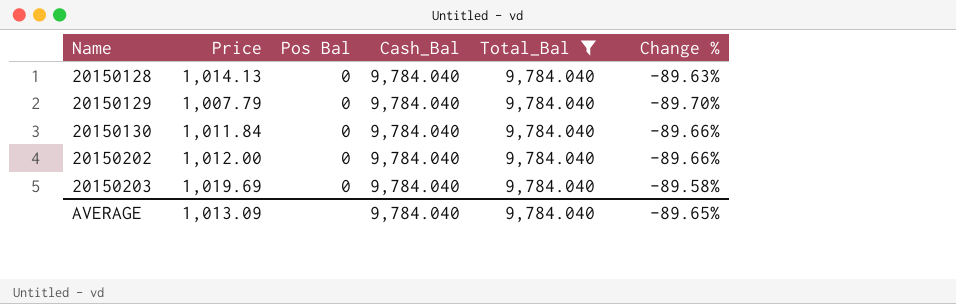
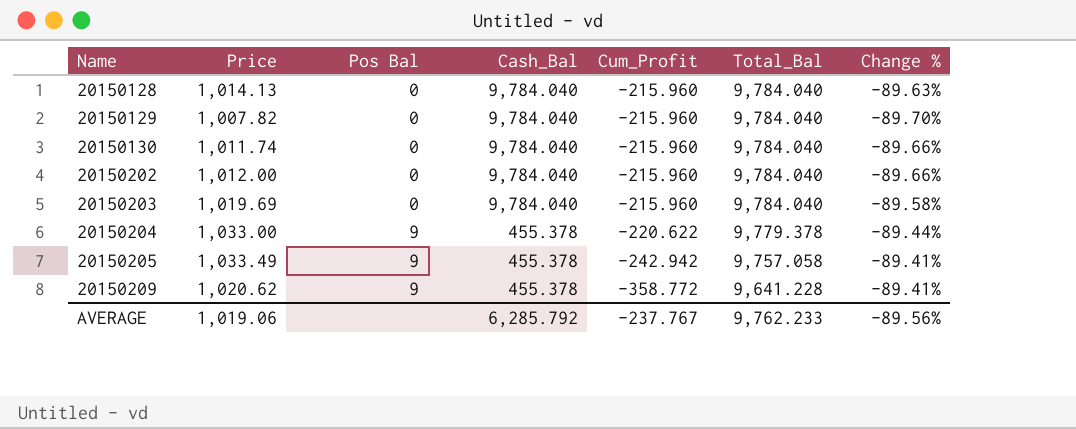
filter: Total_Bal = 9,784.040 -> none
column Cum_Profit | position: none -> 5
20150129 | Price: 1,007.79 -> 1,007.82
20150130 | Price: 1,011.84 -> 1,011.74
AVERAGE | Price: 1,013.09 -> 1,019.06
AVERAGE | Cash_Bal: 9,784.040 -> 6,285.792
AVERAGE | Total_Bal: 9,784.040 -> 9,762.233
AVERAGE | Change %: -89.65% -> -89.56%

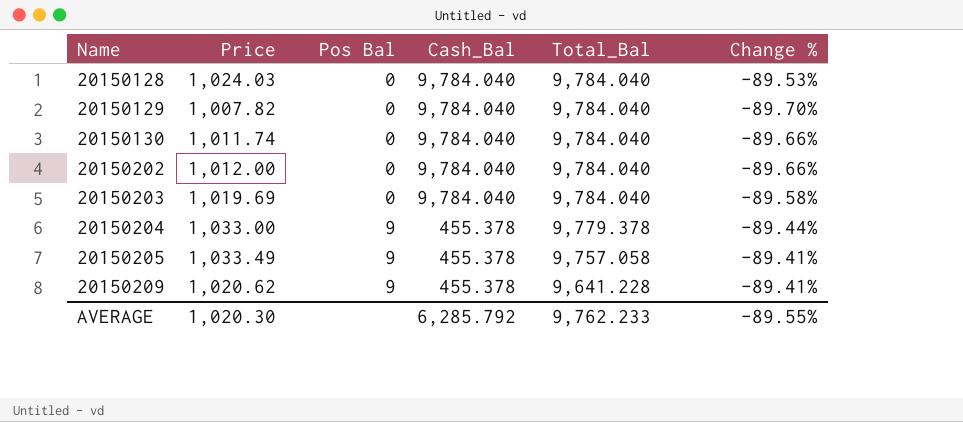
column Cum_Profit | position: 5 -> none
20150128 | Price: 1,014.13 -> 1,024.03
20150128 | Change %: -89.63% -> -89.53%
AVERAGE | Price: 1,019.06 -> 1,020.30
AVERAGE | Change %: -89.56% -> -89.55%

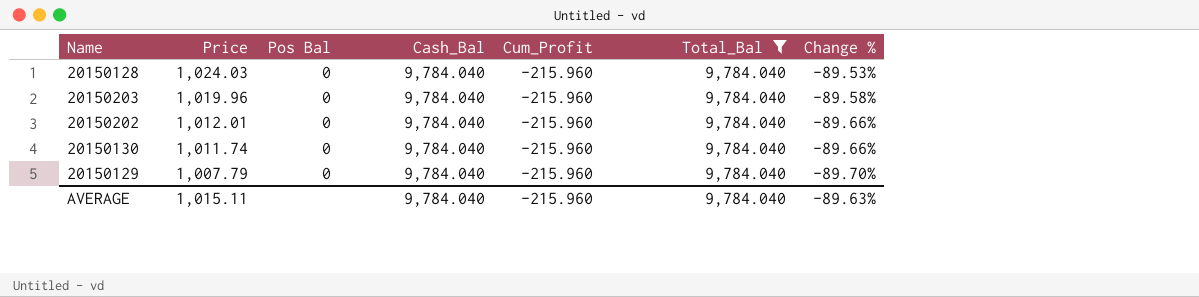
filter: none -> Total_Bal = 9,784.040
row order: Name ascending -> Price descending
column Cum_Profit | position: none -> 5
20150203 | Price: 1,019.69 -> 1,019.96
20150202 | Price: 1,012.00 -> 1,012.01
20150129 | Price: 1,007.82 -> 1,007.79
AVERAGE | Price: 1,020.30 -> 1,015.11
AVERAGE | Cash_Bal: 6,285.792 -> 9,784.040
AVERAGE | Total_Bal: 9,762.233 -> 9,784.040
AVERAGE | Change %: -89.55% -> -89.63%

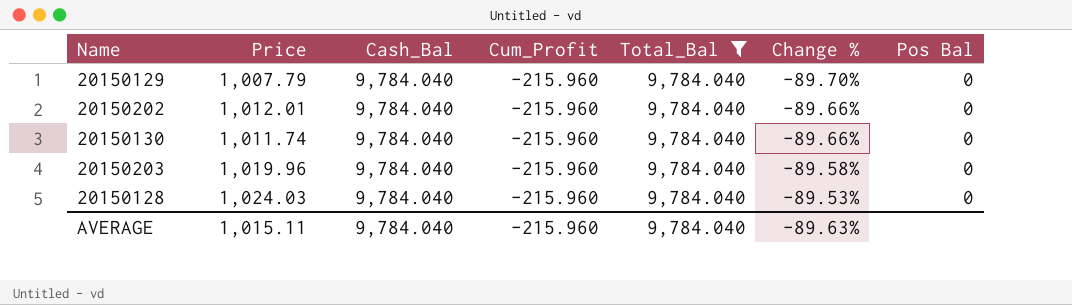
row order: Price descending -> Change % ascending
column Pos Bal | position: 3 -> 7

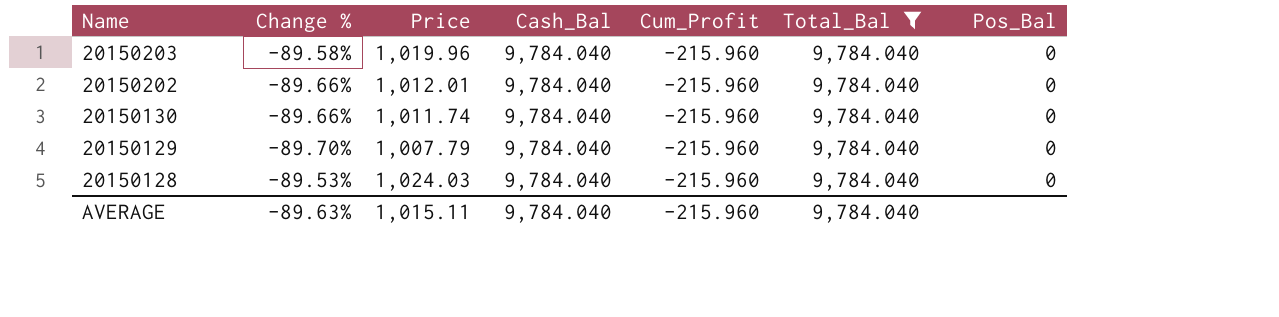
row order: Change % ascending -> Name descending
column Change % | position: 6 -> 2
column name: Pos Bal -> Pos_Bal

